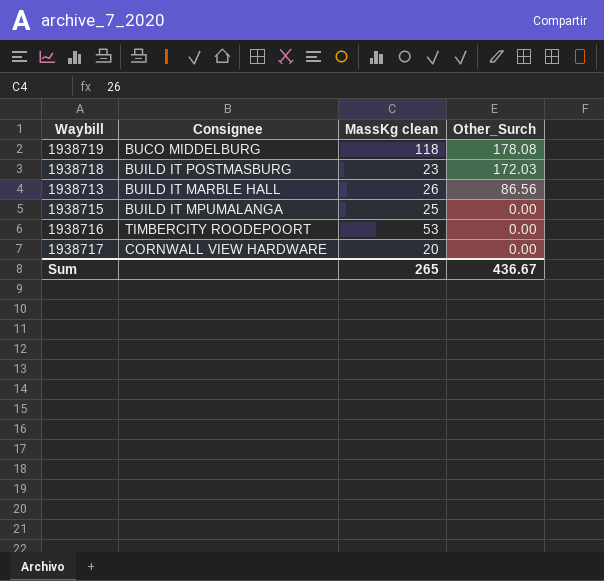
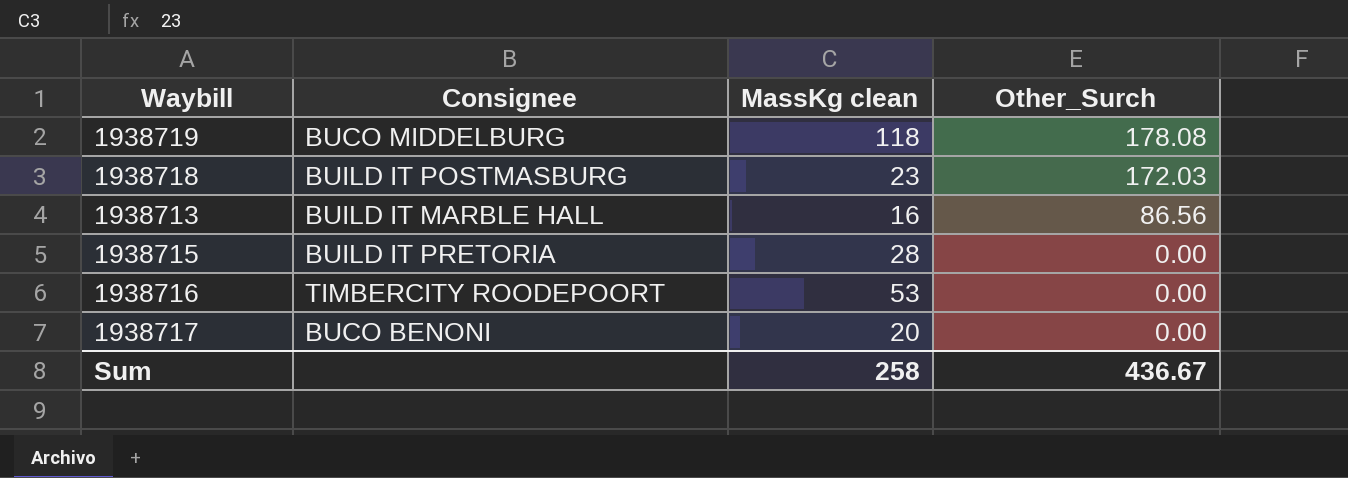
1938713 | MassKg clean: 26 -> 16
1938715 | Consignee: BUILD IT MPUMALANGA -> BUILD IT PRETORIA
1938715 | MassKg clean: 25 -> 28
1938717 | Consignee: CORNWALL VIEW HARDWARE -> BUCO BENONI
Sum | MassKg clean: 265 -> 258

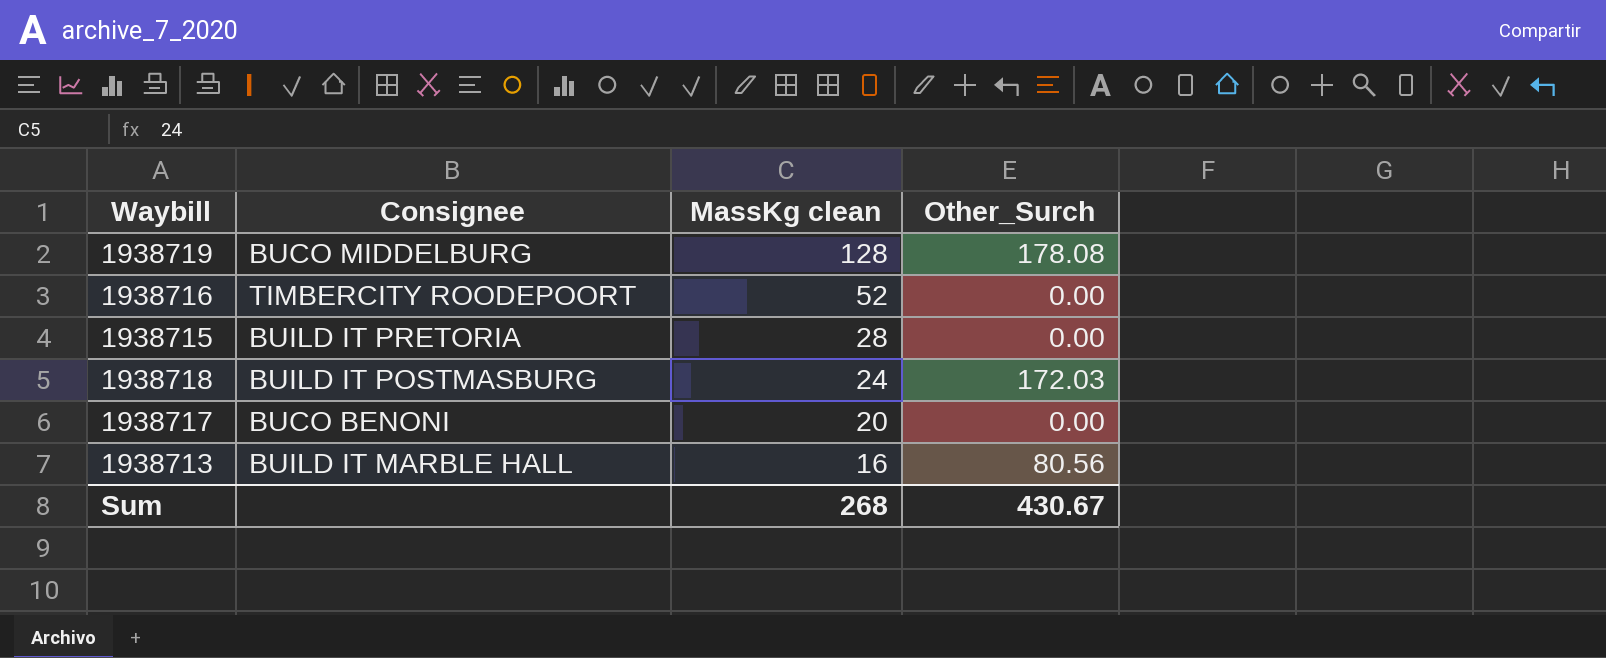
row order: Other_Surch descending -> MassKg clean descending
1938719 | MassKg clean: 118 -> 128
1938716 | MassKg clean: 53 -> 52
1938718 | MassKg clean: 23 -> 24
1938713 | Other_Surch: 86.56 -> 80.56
Sum | MassKg clean: 258 -> 268
Sum | Other_Surch: 436.67 -> 430.67

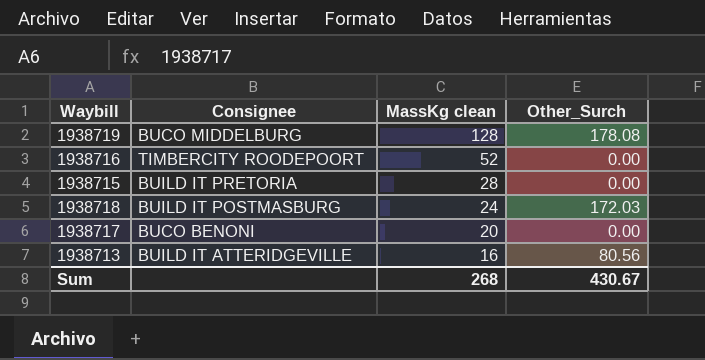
1938713 | Consignee: BUILD IT MARBLE HALL -> BUILD IT ATTERIDGEVILLE

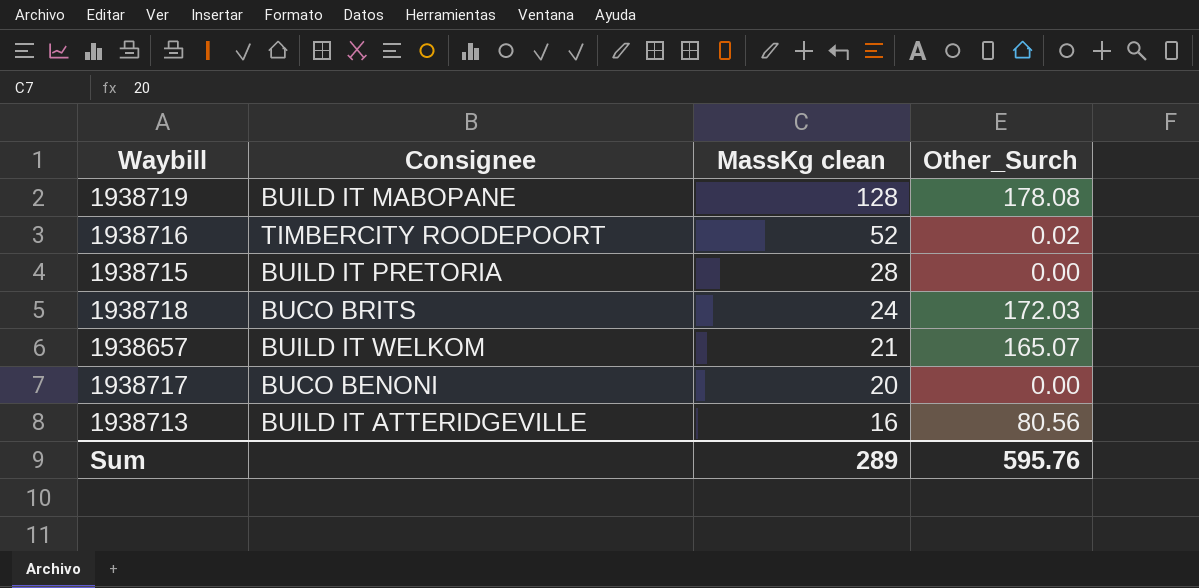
1938719 | Consignee: BUCO MIDDELBURG -> BUILD IT MABOPANE
1938716 | Other_Surch: 0.00 -> 0.02
1938718 | Consignee: BUILD IT POSTMASBURG -> BUCO BRITS
row 1938657: none -> BUILD IT WELKOM | 21 | 165.07
Sum | MassKg clean: 268 -> 289
Sum | Other_Surch: 430.67 -> 595.76

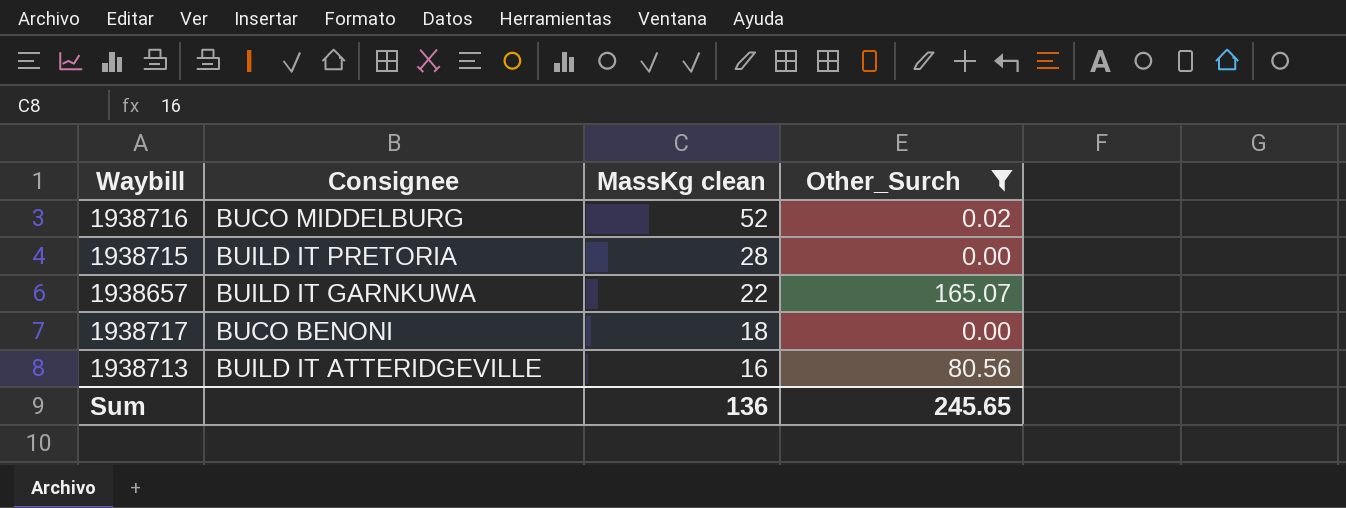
filter: none -> Other_Surch <= 165.07
1938716 | Consignee: TIMBERCITY ROODEPOORT -> BUCO MIDDELBURG
1938657 | Consignee: BUILD IT WELKOM -> BUILD IT GARNKUWA
1938657 | MassKg clean: 21 -> 22
1938717 | MassKg clean: 20 -> 18
Sum | MassKg clean: 289 -> 136
Sum | Other_Surch: 595.76 -> 245.65

